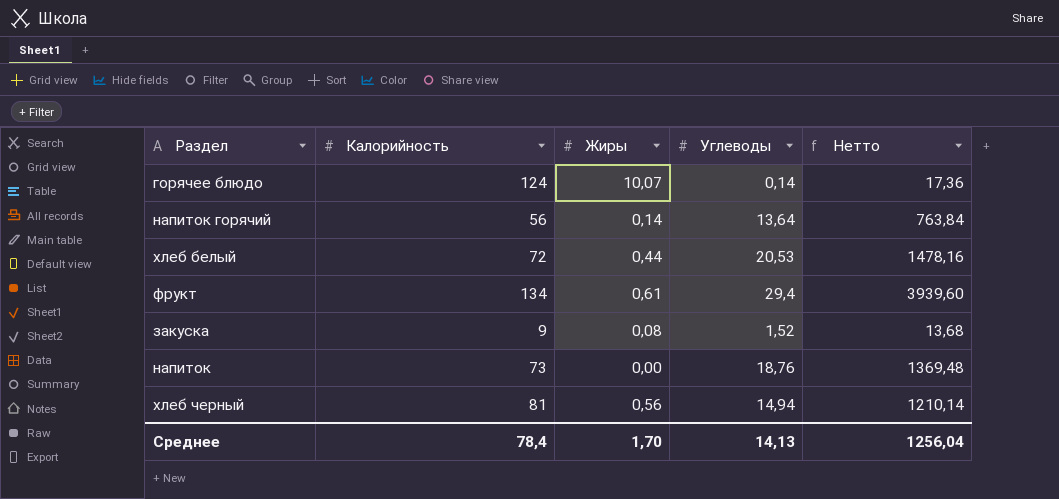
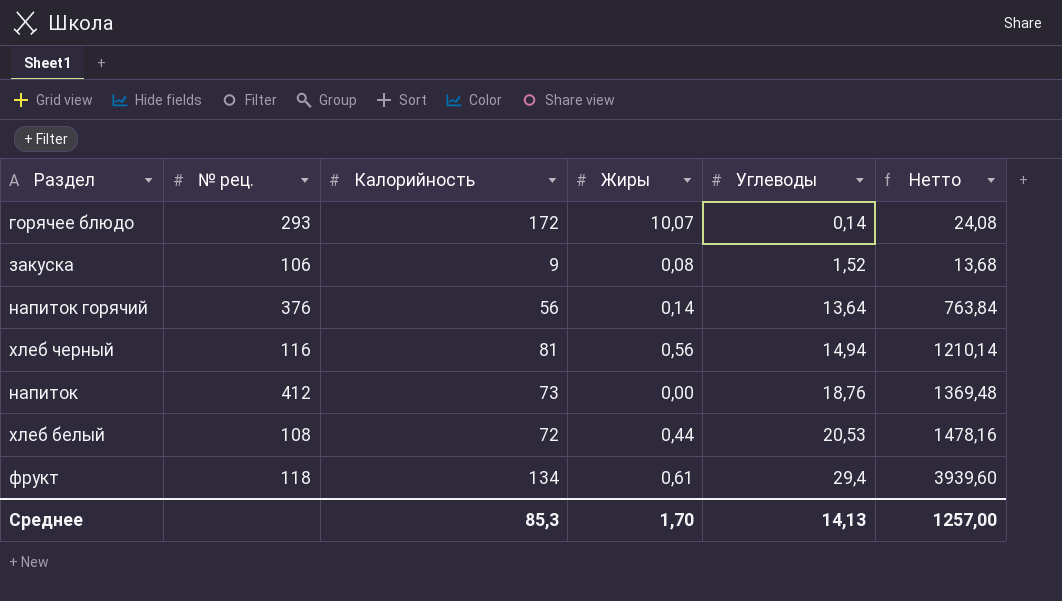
row order: none -> Углеводы ascending
column № рец. | position: none -> 2
горячее блюдо | Калорийность: 124 -> 172
горячее блюдо | Нетто: 17,36 -> 24,08
Среднее | Калорийность: 78,4 -> 85,3
Среднее | Нетто: 1256,04 -> 1257,00

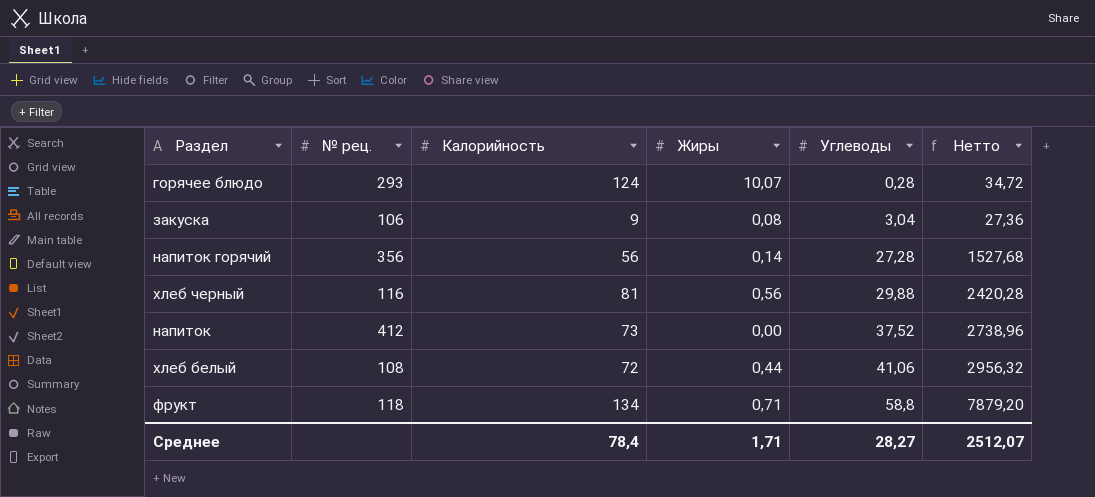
горячее блюдо | Калорийность: 172 -> 124
горячее блюдо | Углеводы: 0,14 -> 0,28
горячее блюдо | Нетто: 24,08 -> 34,72
закуска | Углеводы: 1,52 -> 3,04
закуска | Нетто: 13,68 -> 27,36
напиток горячий | № рец.: 376 -> 356
напиток горячий | Углеводы: 13,64 -> 27,28
напиток горячий | Нетто: 763,84 -> 1527,68
хлеб черный | Углеводы: 14,94 -> 29,88
хлеб черный | Нетто: 1210,14 -> 2420,28
напиток | Углеводы: 18,76 -> 37,52
напиток | Нетто: 1369,48 -> 2738,96
хлеб белый | Углеводы: 20,53 -> 41,06
хлеб белый | Нетто: 1478,16 -> 2956,32
фрукт | Жиры: 0,61 -> 0,71
фрукт | Углеводы: 29,4 -> 58,8
фрукт | Нетто: 3939,60 -> 7879,20
Среднее | Калорийность: 85,3 -> 78,4
Среднее | Жиры: 1,70 -> 1,71
Среднее | Углеводы: 14,13 -> 28,27
Среднее | Нетто: 1257,00 -> 2512,07

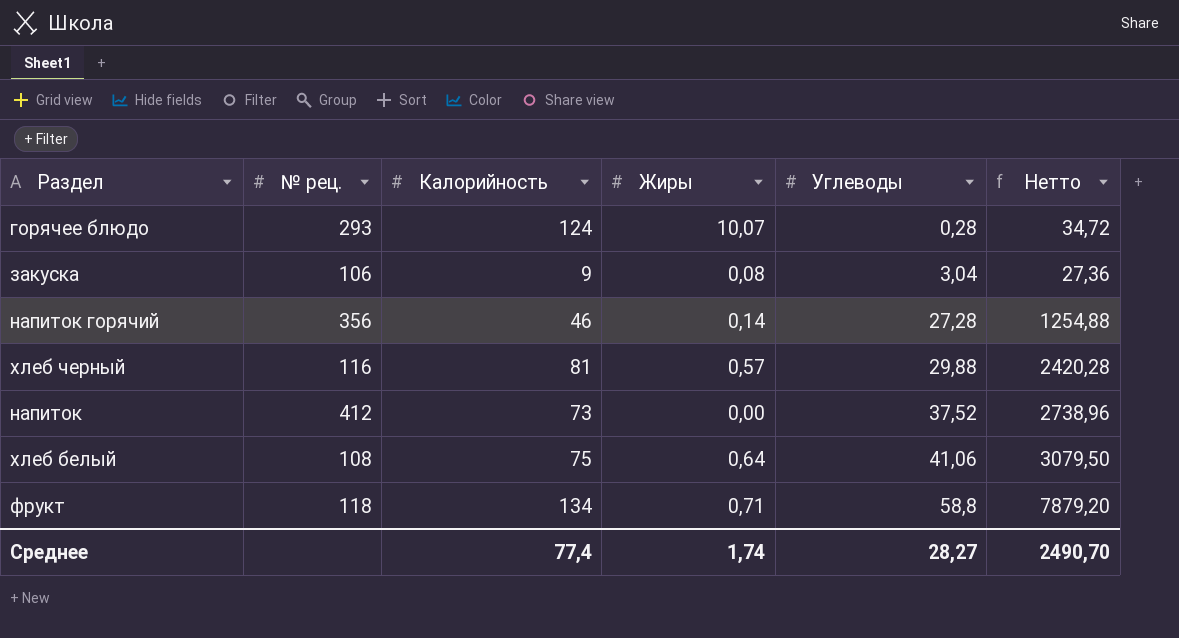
напиток горячий | Калорийность: 56 -> 46
напиток горячий | Нетто: 1527,68 -> 1254,88
хлеб черный | Жиры: 0,56 -> 0,57
хлеб белый | Калорийность: 72 -> 75
хлеб белый | Жиры: 0,44 -> 0,64
хлеб белый | Нетто: 2956,32 -> 3079,50
Среднее | Калорийность: 78,4 -> 77,4
Среднее | Жиры: 1,71 -> 1,74
Среднее | Нетто: 2512,07 -> 2490,70

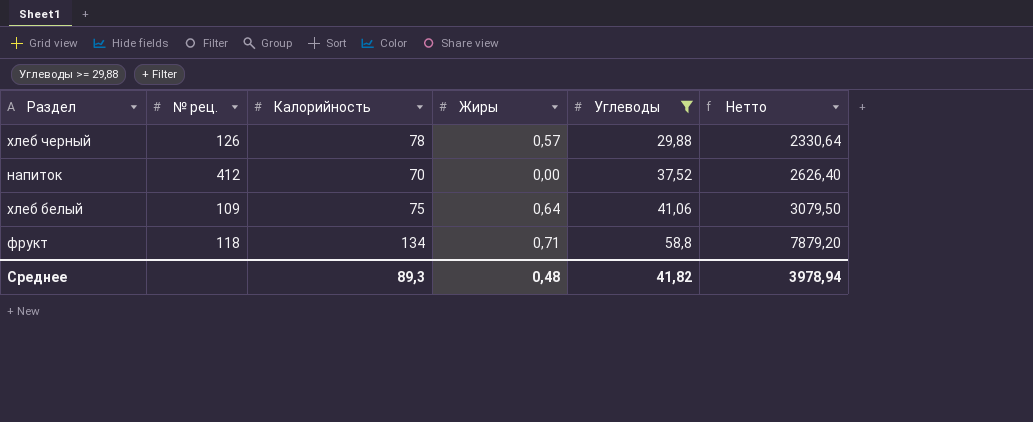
filter: none -> Углеводы >= 29,88
хлеб черный | № рец.: 116 -> 126
хлеб черный | Калорийность: 81 -> 78
хлеб черный | Нетто: 2420,28 -> 2330,64
напиток | Калорийность: 73 -> 70
напиток | Нетто: 2738,96 -> 2626,40
хлеб белый | № рец.: 108 -> 109
Среднее | Калорийность: 77,4 -> 89,3
Среднее | Жиры: 1,74 -> 0,48
Среднее | Углеводы: 28,27 -> 41,82
Среднее | Нетто: 2490,70 -> 3978,94

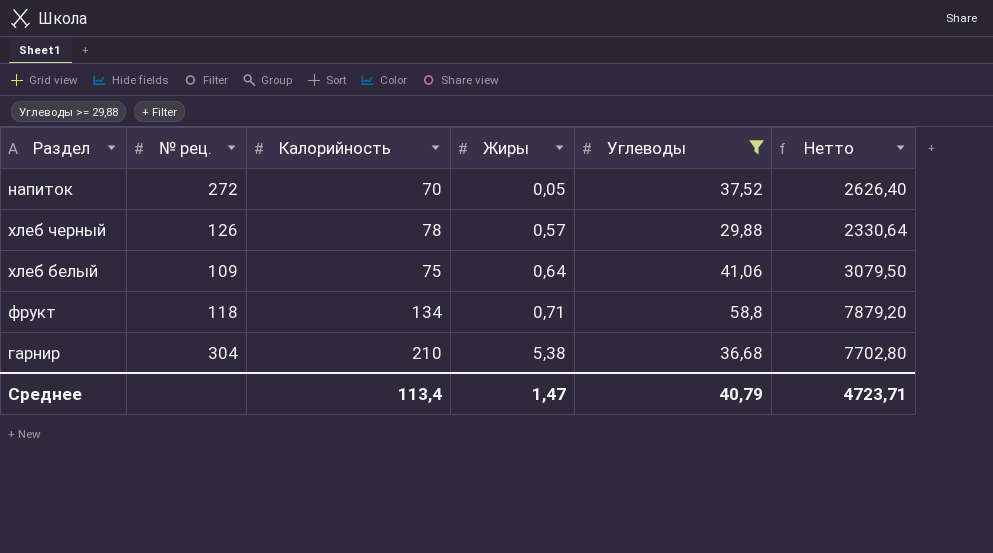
row order: Углеводы ascending -> Жиры ascending
напиток | № рец.: 412 -> 272
напиток | Жиры: 0,00 -> 0,05
row гарнир: none -> 304 | 210 | 5,38 | 36,68 | 7702,80
Среднее | Калорийность: 89,3 -> 113,4
Среднее | Жиры: 0,48 -> 1,47
Среднее | Углеводы: 41,82 -> 40,79
Среднее | Нетто: 3978,94 -> 4723,71

